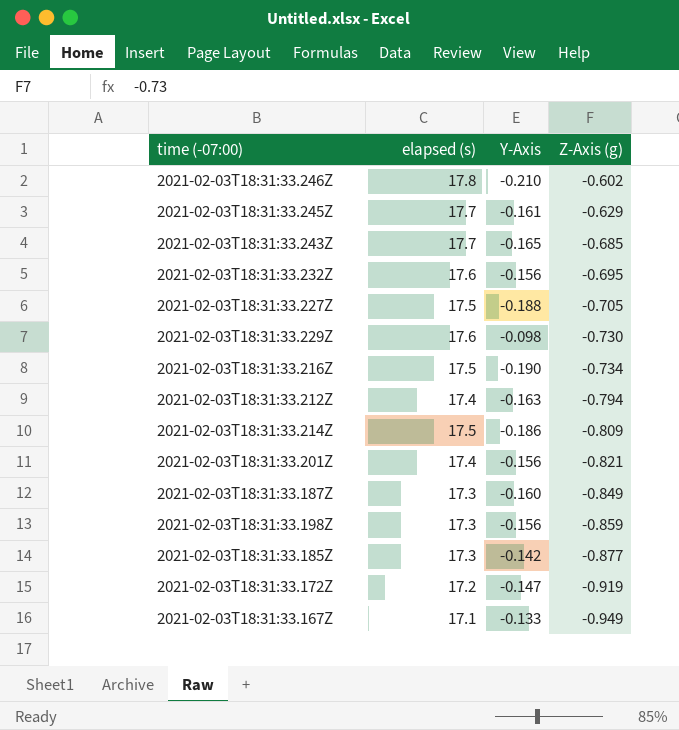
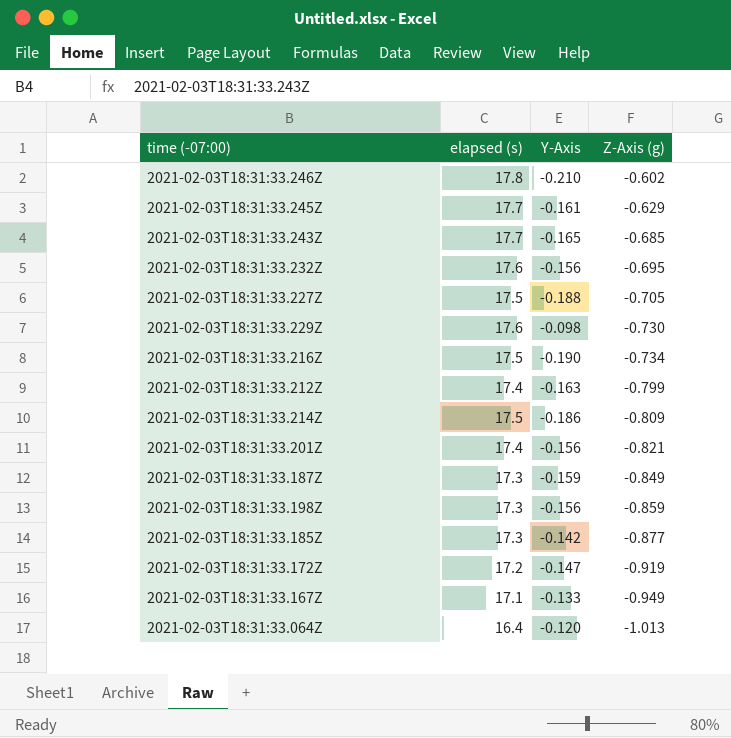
2021-02-03T18:31:33.212Z | Z-Axis (g): -0.794 -> -0.799
2021-02-03T18:31:33.187Z | Y-Axis: -0.160 -> -0.159
row 2021-02-03T18:31:33.064Z: none -> 16.4 | -0.120 | -1.013

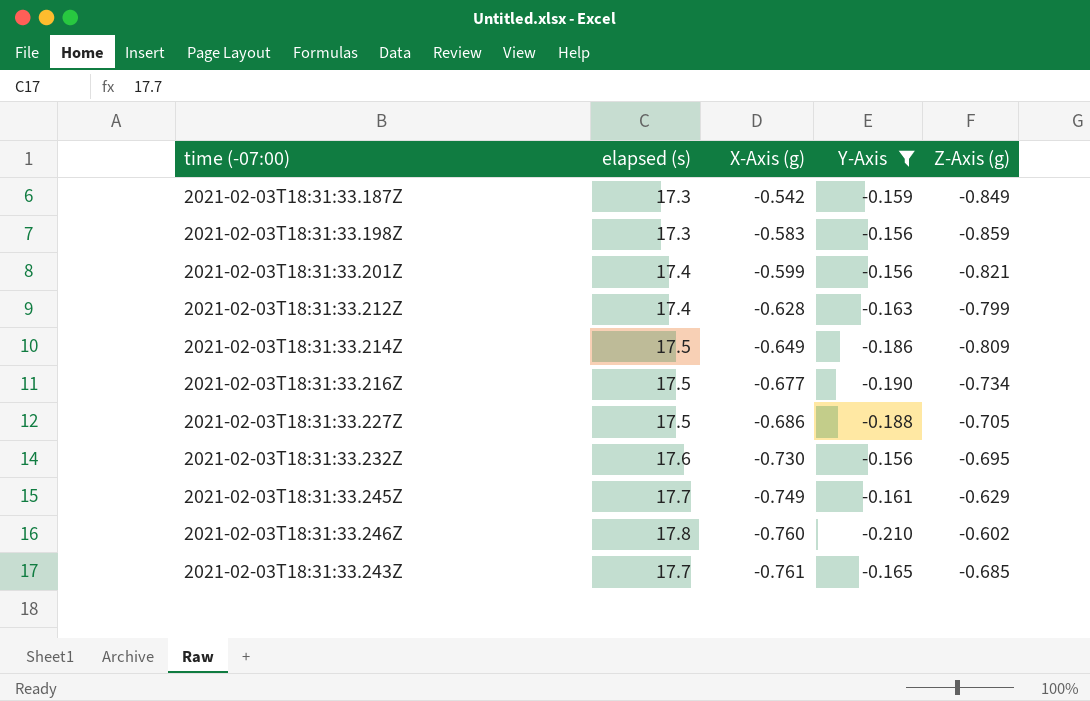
filter: none -> Y-Axis <= -0.156
row order: Z-Axis (g) descending -> X-Axis (g) descending
column X-Axis (g) | position: none -> 3

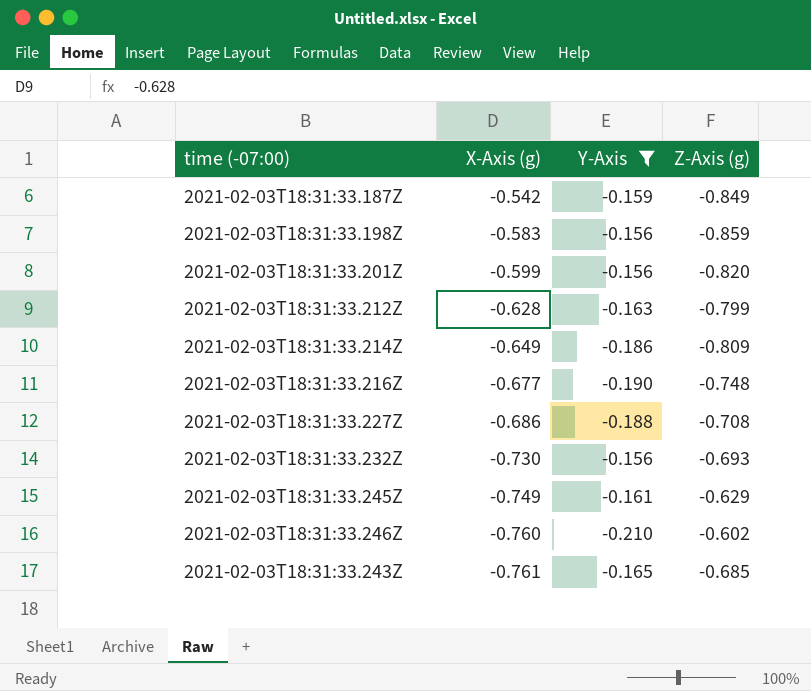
column elapsed (s) | position: 2 -> none
2021-02-03T18:31:33.201Z | Z-Axis (g): -0.821 -> -0.820
2021-02-03T18:31:33.216Z | Z-Axis (g): -0.734 -> -0.748
2021-02-03T18:31:33.227Z | Z-Axis (g): -0.705 -> -0.708
2021-02-03T18:31:33.232Z | Z-Axis (g): -0.695 -> -0.693

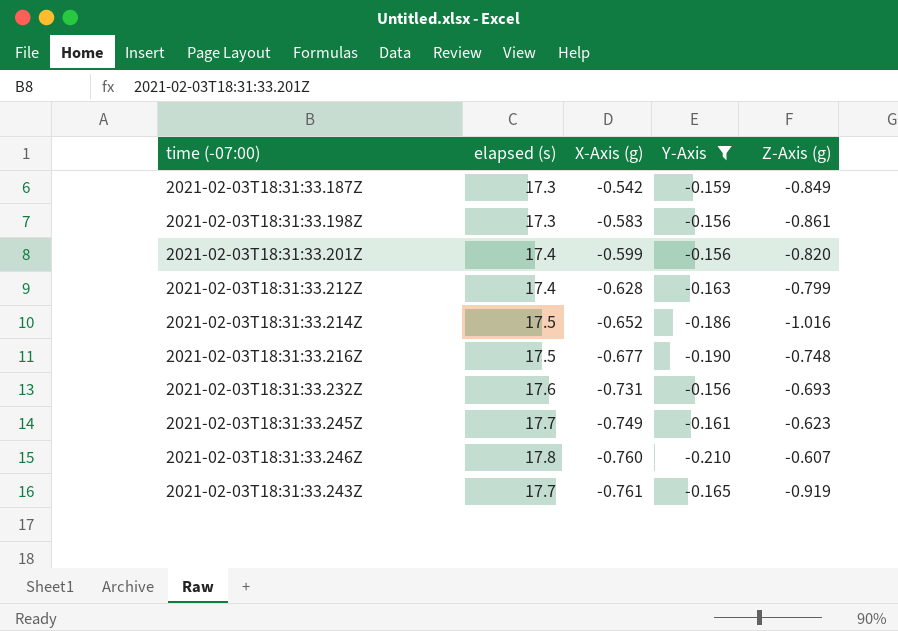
column elapsed (s) | position: none -> 2
row 2021-02-03T18:31:33.227Z: -0.686 | -0.188 | -0.708 -> none
2021-02-03T18:31:33.198Z | Z-Axis (g): -0.859 -> -0.861
2021-02-03T18:31:33.214Z | X-Axis (g): -0.649 -> -0.652
2021-02-03T18:31:33.214Z | Z-Axis (g): -0.809 -> -1.016
2021-02-03T18:31:33.232Z | X-Axis (g): -0.730 -> -0.731
2021-02-03T18:31:33.245Z | Z-Axis (g): -0.629 -> -0.623
2021-02-03T18:31:33.246Z | Z-Axis (g): -0.602 -> -0.607
2021-02-03T18:31:33.243Z | Z-Axis (g): -0.685 -> -0.919

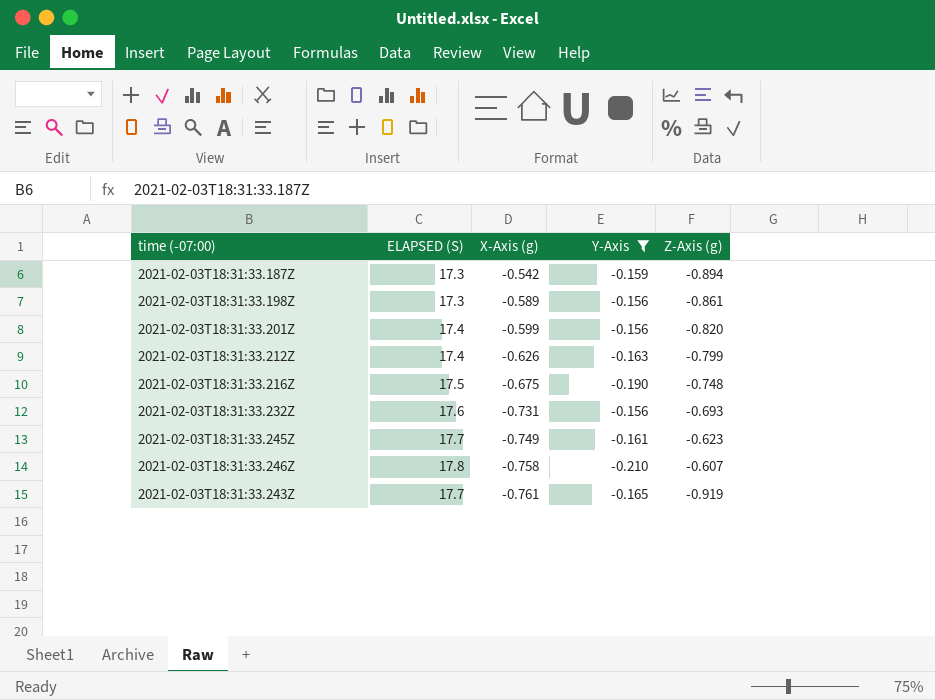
column name: elapsed (s) -> ELAPSED (S)
row 2021-02-03T18:31:33.214Z: 17.5 | -0.652 | -0.186 | -1.016 -> none
2021-02-03T18:31:33.187Z | Z-Axis (g): -0.849 -> -0.894
2021-02-03T18:31:33.198Z | X-Axis (g): -0.583 -> -0.589
2021-02-03T18:31:33.212Z | X-Axis (g): -0.628 -> -0.626
2021-02-03T18:31:33.216Z | X-Axis (g): -0.677 -> -0.675
2021-02-03T18:31:33.246Z | X-Axis (g): -0.760 -> -0.758

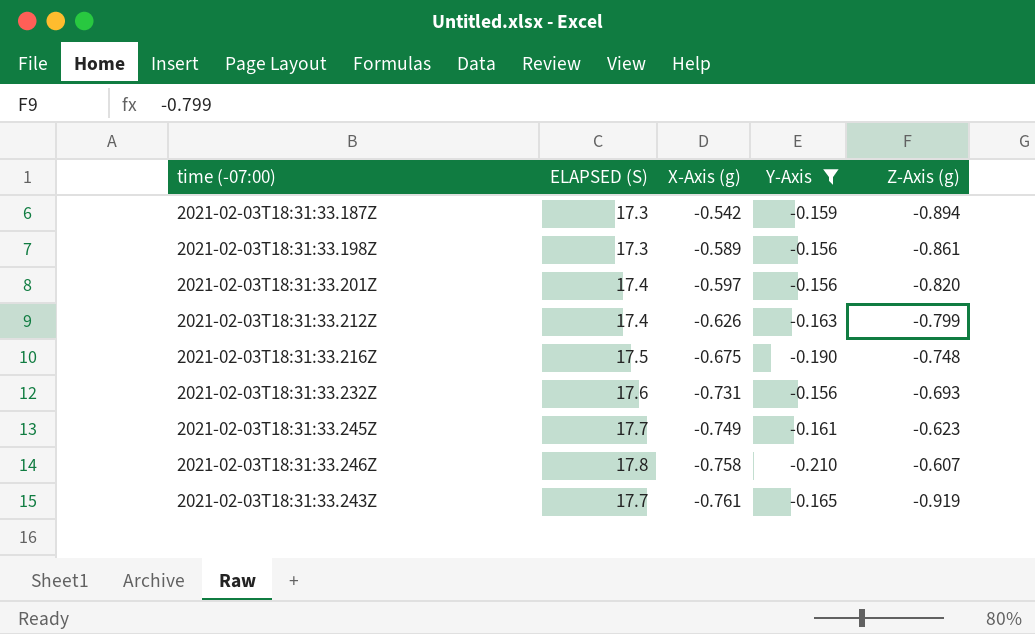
2021-02-03T18:31:33.201Z | X-Axis (g): -0.599 -> -0.597

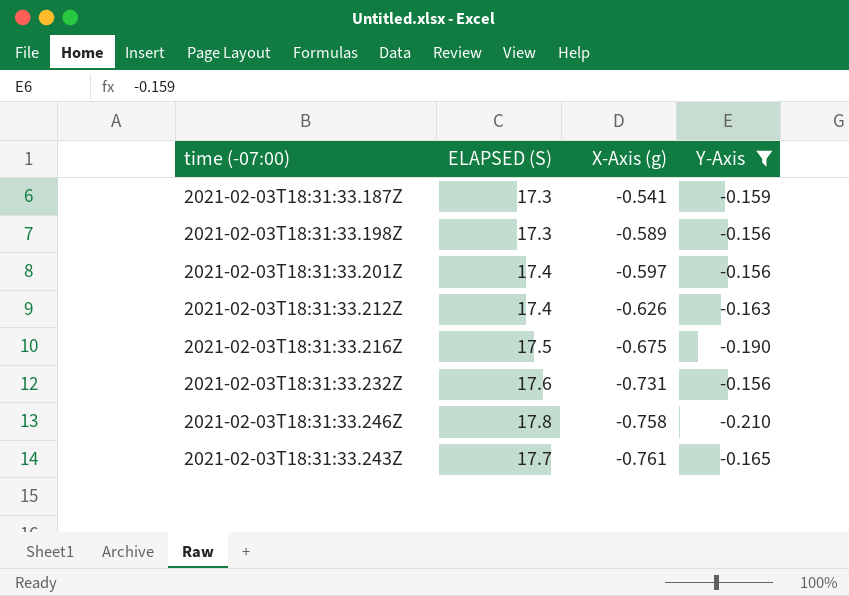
column Z-Axis (g) | position: 5 -> none
row 2021-02-03T18:31:33.245Z: 17.7 | -0.749 | -0.161 | -0.623 -> none
2021-02-03T18:31:33.187Z | X-Axis (g): -0.542 -> -0.541

